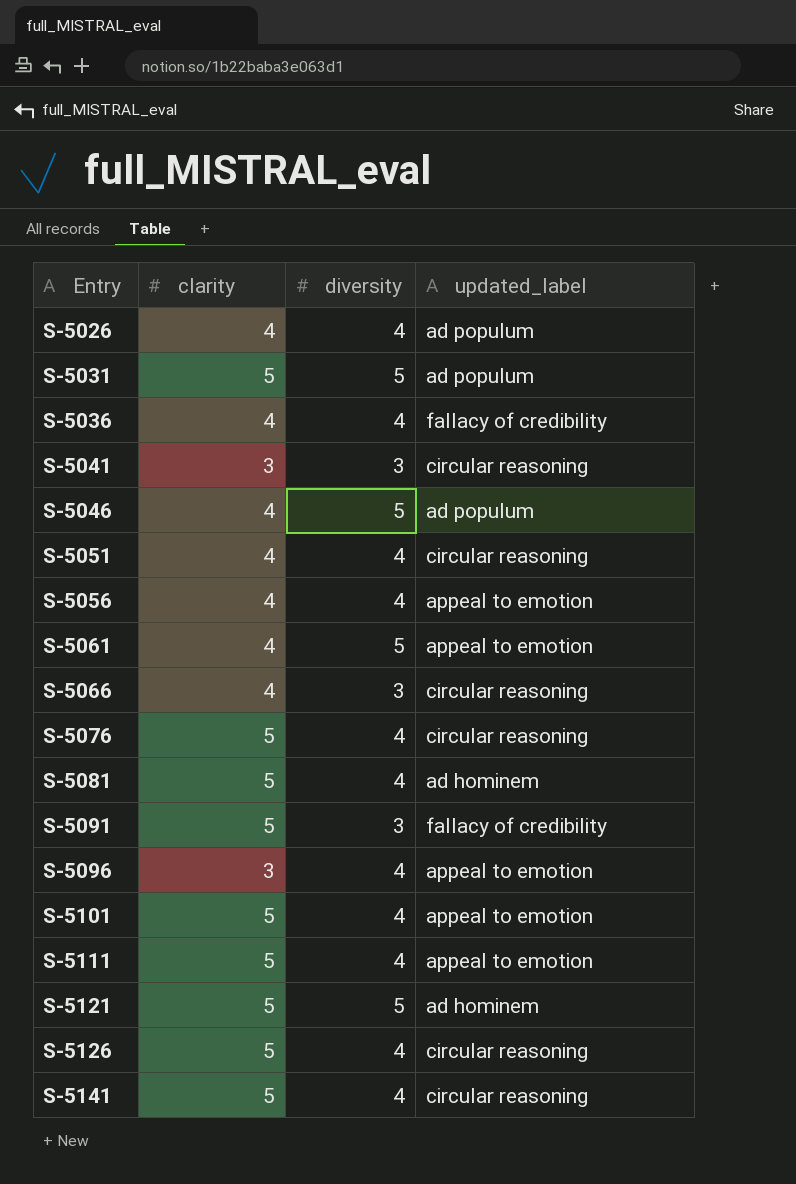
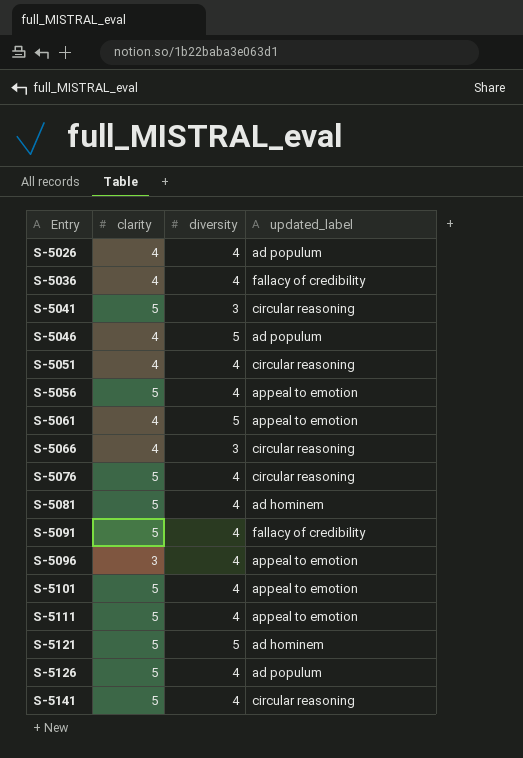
row S-5031: 5 | 5 | ad populum -> none
S-5041 | clarity: 3 -> 5
S-5056 | clarity: 4 -> 5
S-5091 | diversity: 3 -> 4
S-5126 | updated_label: circular reasoning -> ad populum

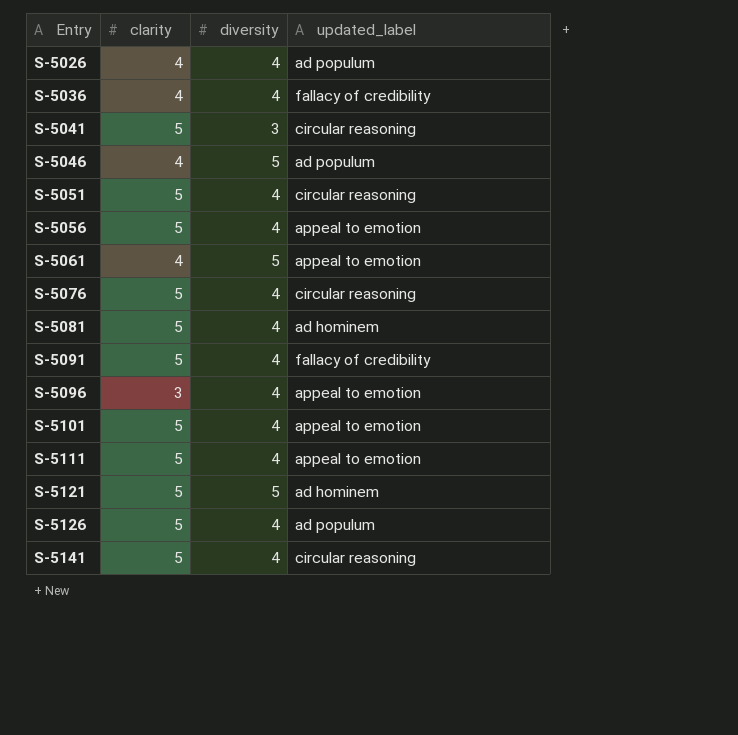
row S-5066: 4 | 3 | circular reasoning -> none
S-5051 | clarity: 4 -> 5

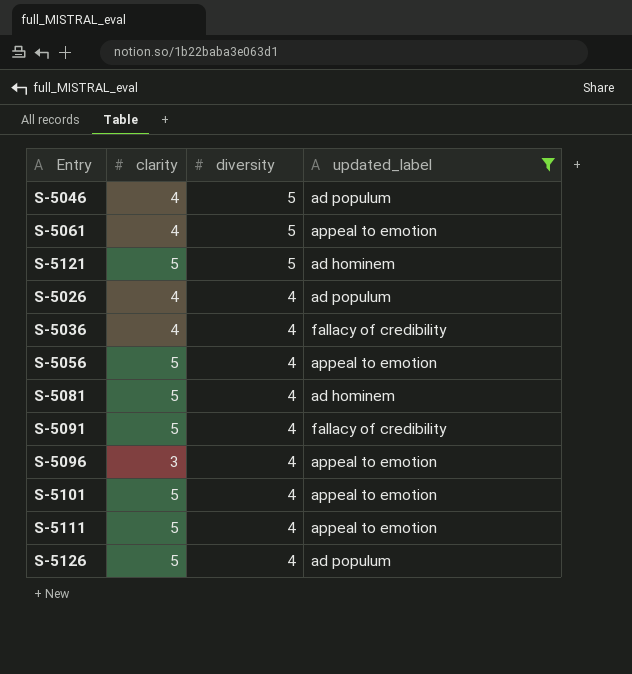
filter: none -> updated_label != circular reasoning
row order: Entry ascending -> diversity descending

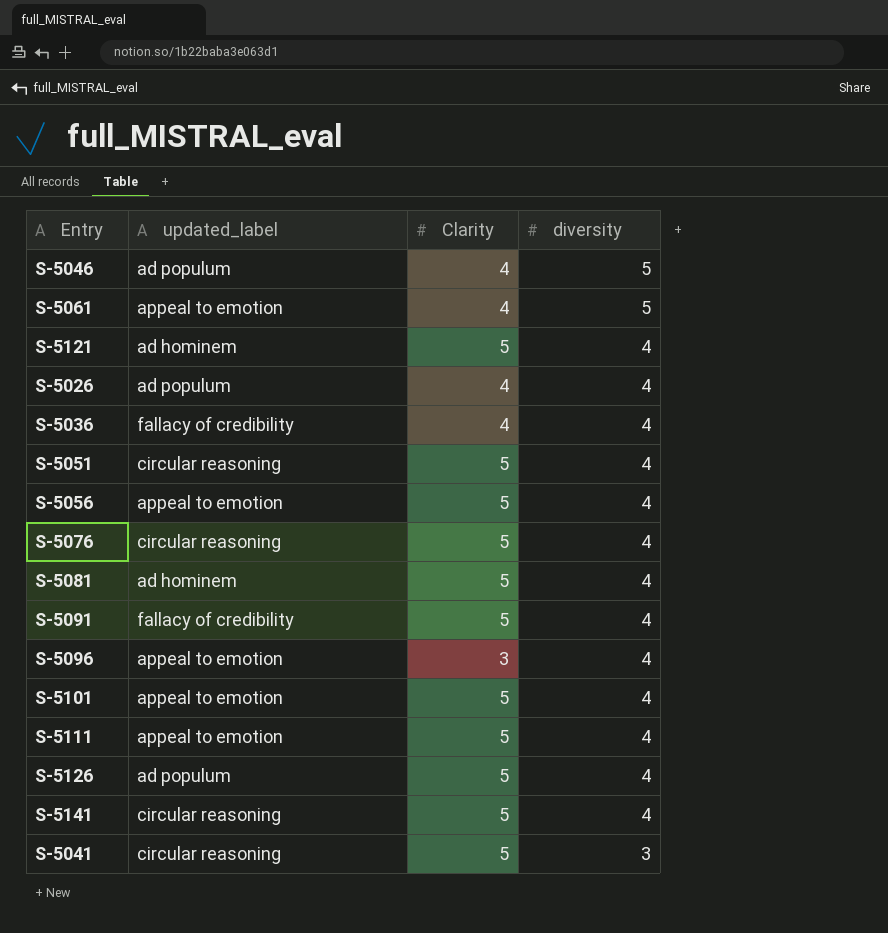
filter: updated_label != circular reasoning -> none
column updated_label | position: 4 -> 2
column name: clarity -> Clarity
S-5121 | diversity: 5 -> 4

